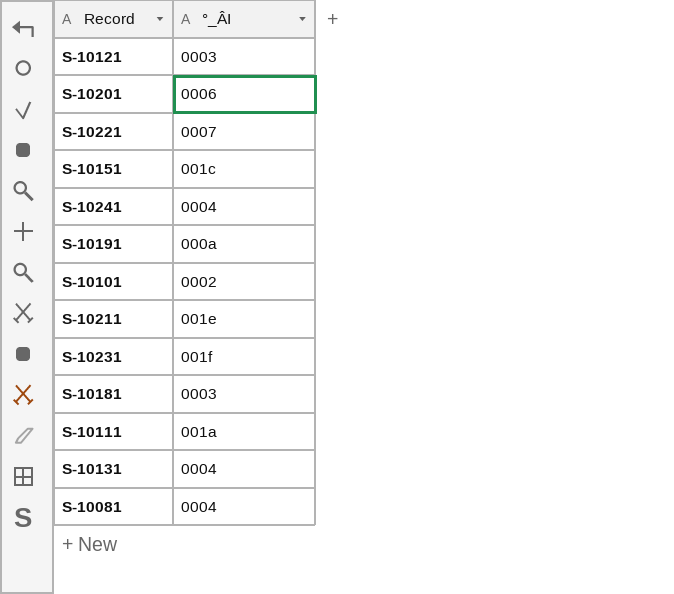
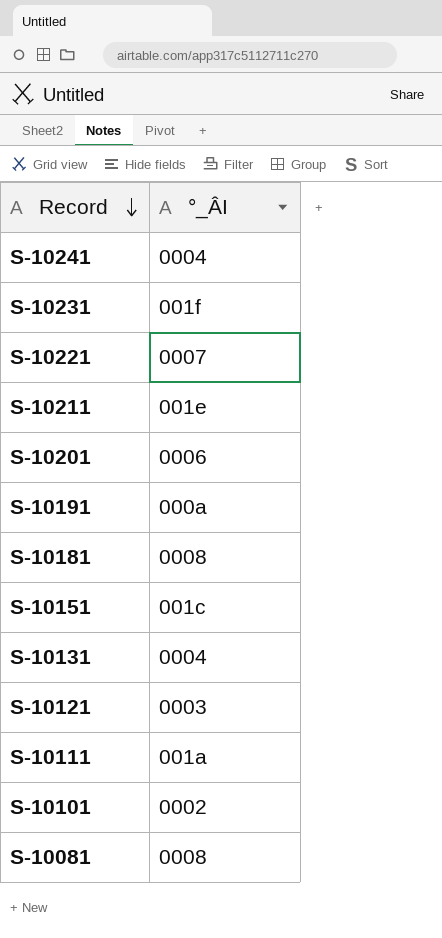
row order: none -> Record descending
S-10181 | °_ÂI: 0003 -> 0008
S-10081 | °_ÂI: 0004 -> 0008

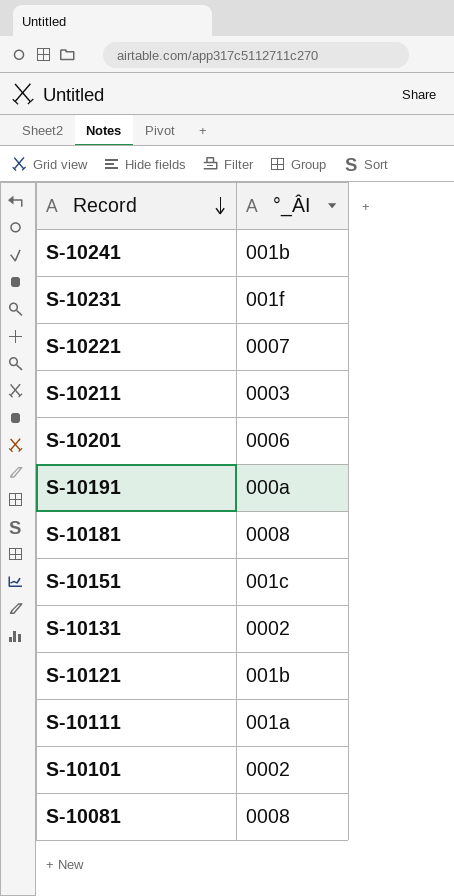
S-10241 | °_ÂI: 0004 -> 001b
S-10211 | °_ÂI: 001e -> 0003
S-10131 | °_ÂI: 0004 -> 0002
S-10121 | °_ÂI: 0003 -> 001b

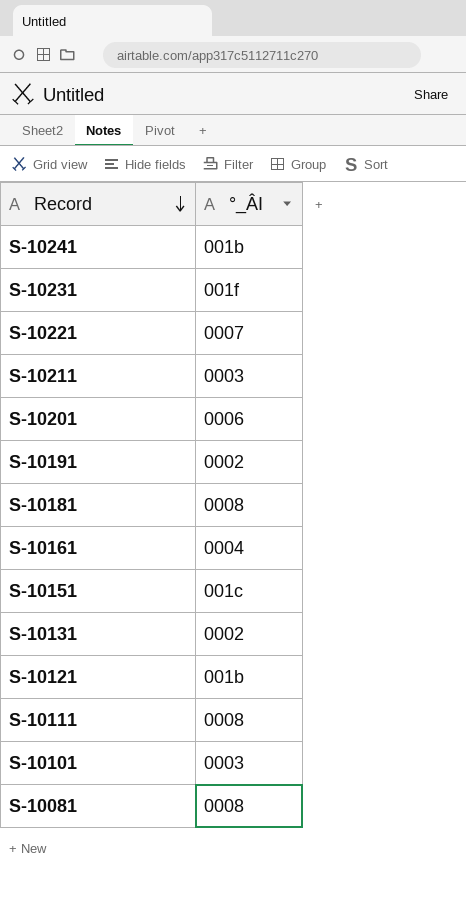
S-10191 | °_ÂI: 000a -> 0002
row S-10161: none -> 0004
S-10111 | °_ÂI: 001a -> 0008
S-10101 | °_ÂI: 0002 -> 0003

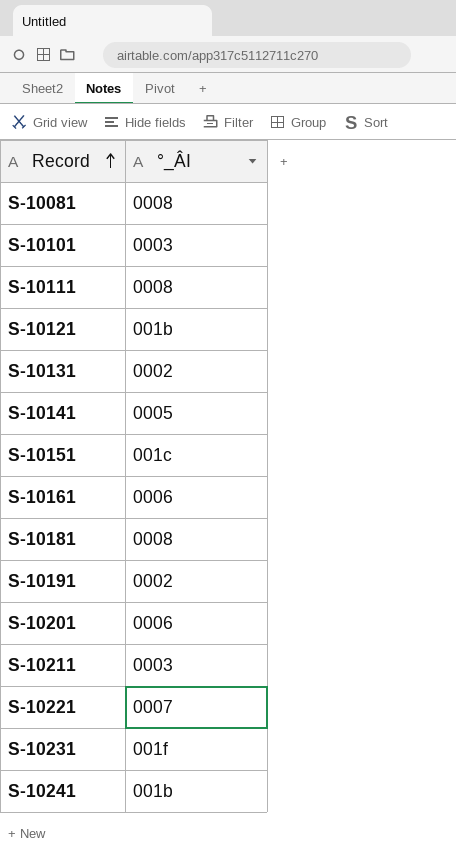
row order: Record descending -> Record ascending
row S-10141: none -> 0005
S-10161 | °_ÂI: 0004 -> 0006

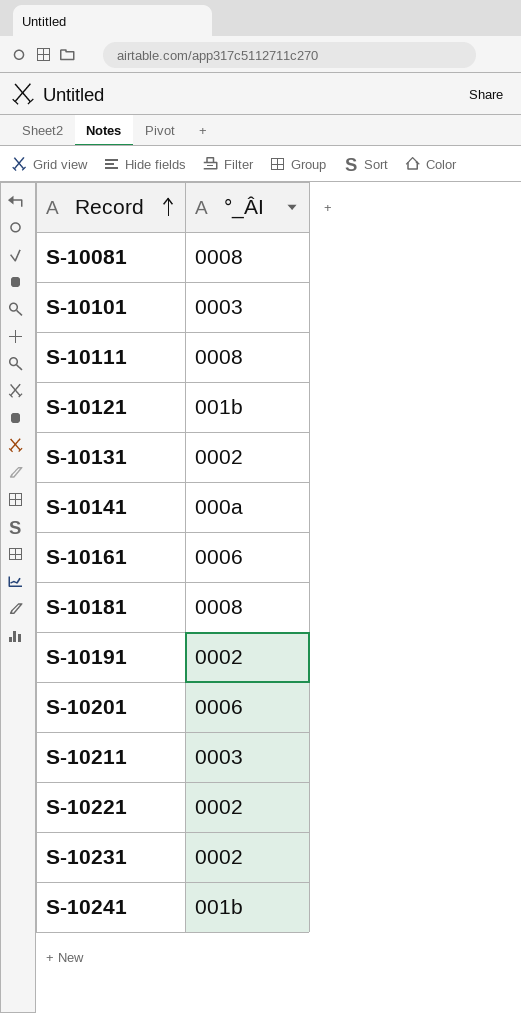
row S-10151: 001c -> none
S-10141 | °_ÂI: 0005 -> 000a
S-10221 | °_ÂI: 0007 -> 0002
S-10231 | °_ÂI: 001f -> 0002

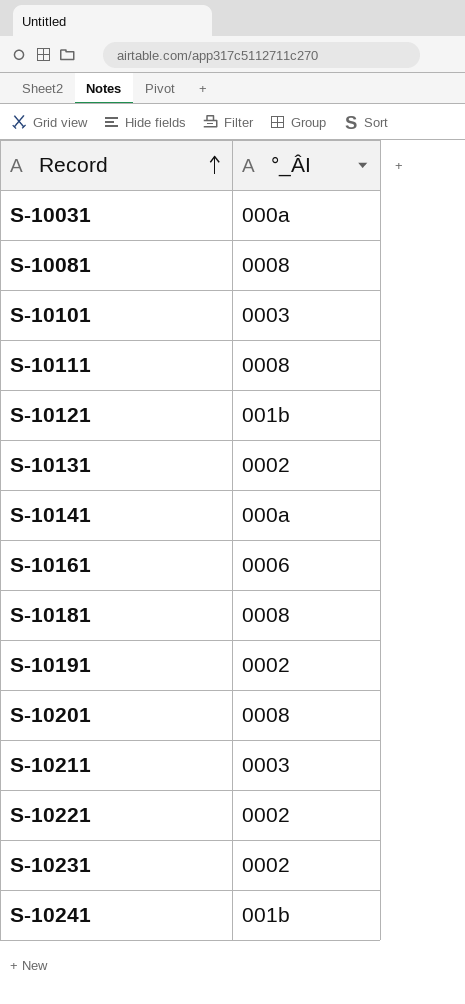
row S-10031: none -> 000a
S-10201 | °_ÂI: 0006 -> 0008

